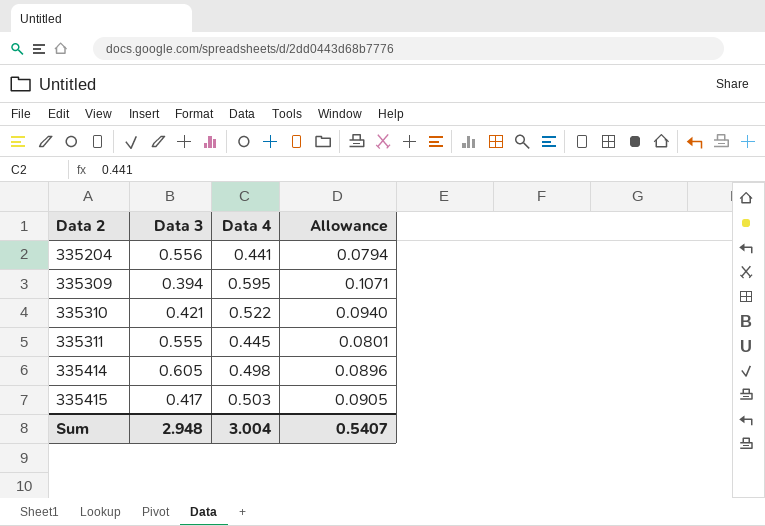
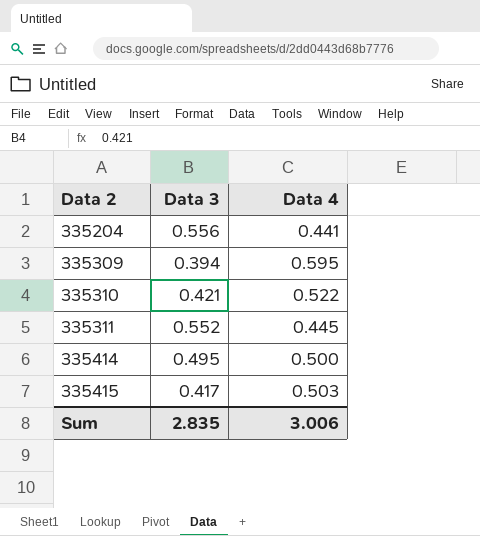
column Allowance | formula: [Data 4] * 0.18 -> none
335311 | Data 3: 0.555 -> 0.552
335414 | Data 3: 0.605 -> 0.495
335414 | Data 4: 0.498 -> 0.500
Sum | Data 3: 2.948 -> 2.835
Sum | Data 4: 3.004 -> 3.006

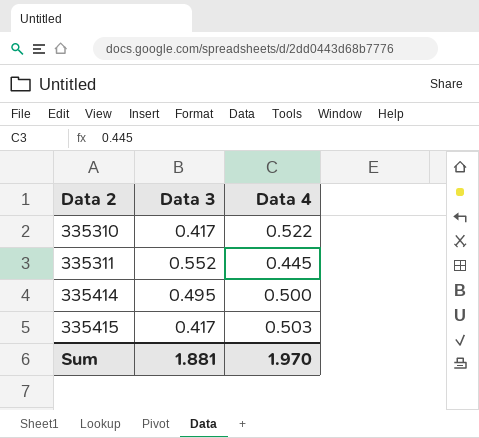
row 335204: 0.556 | 0.441 -> none
row 335309: 0.394 | 0.595 -> none
335310 | Data 3: 0.421 -> 0.417
Sum | Data 3: 2.835 -> 1.881
Sum | Data 4: 3.006 -> 1.970

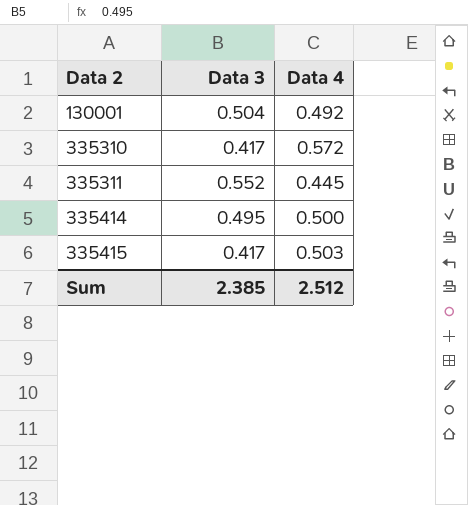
row 130001: none -> 0.504 | 0.492
335310 | Data 4: 0.522 -> 0.572
Sum | Data 3: 1.881 -> 2.385
Sum | Data 4: 1.970 -> 2.512

